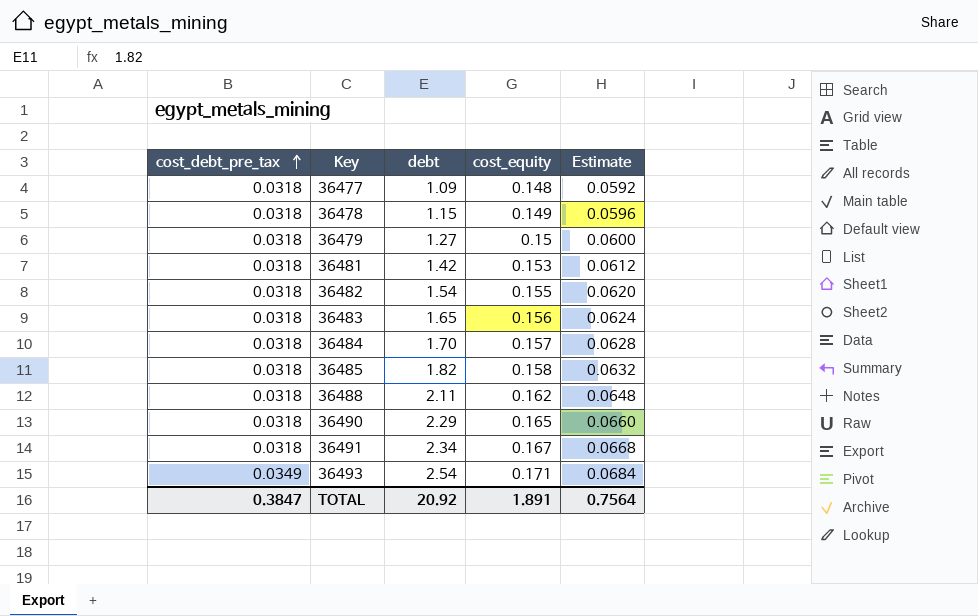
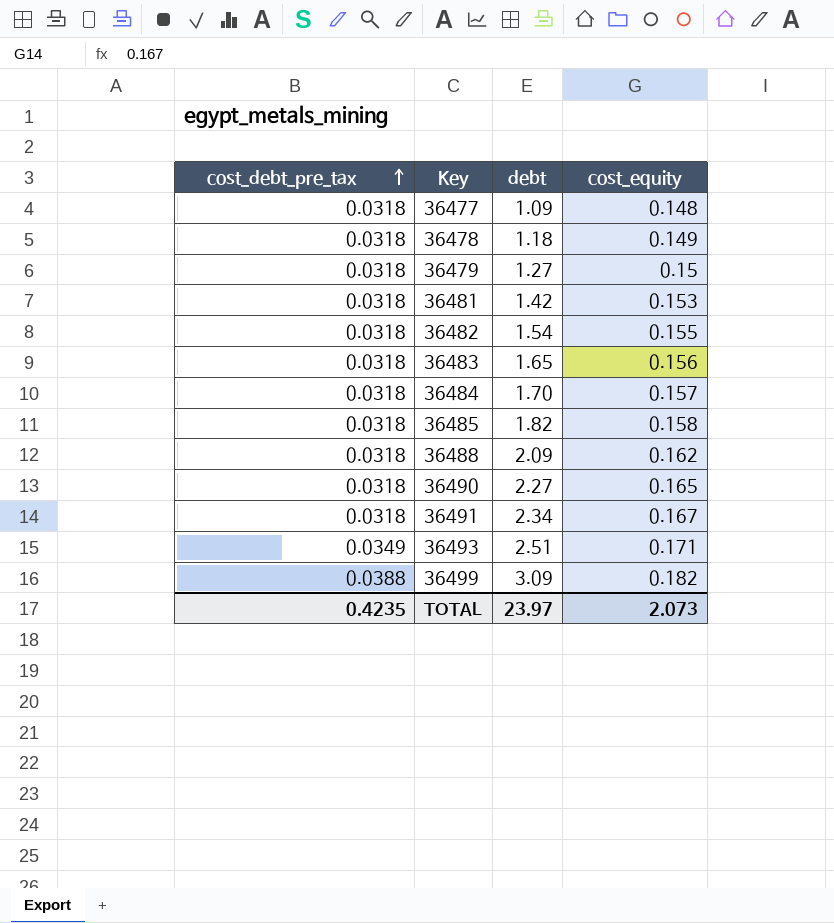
column Estimate | formula: [cost_equity] * 0.4 -> none
36478 | debt: 1.15 -> 1.18
36488 | debt: 2.11 -> 2.09
36490 | debt: 2.29 -> 2.27
36493 | debt: 2.54 -> 2.51
row 36499: none -> 0.0388 | 3.09 | 0.182
TOTAL | cost_debt_pre_tax: 0.3847 -> 0.4235
TOTAL | debt: 20.92 -> 23.97
TOTAL | cost_equity: 1.891 -> 2.073

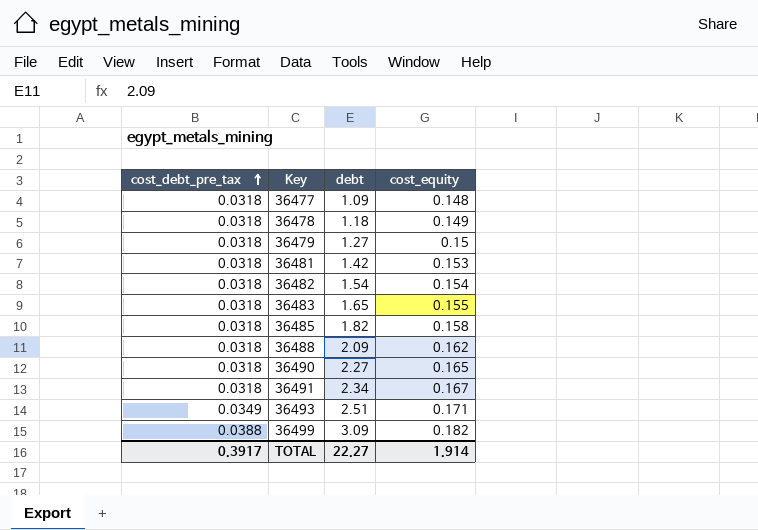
row 36484: 0.0318 | 1.70 | 0.157 -> none
36482 | cost_equity: 0.155 -> 0.154
36483 | cost_equity: 0.156 -> 0.155
TOTAL | cost_debt_pre_tax: 0.4235 -> 0.3917
TOTAL | debt: 23.97 -> 22.27
TOTAL | cost_equity: 2.073 -> 1.914

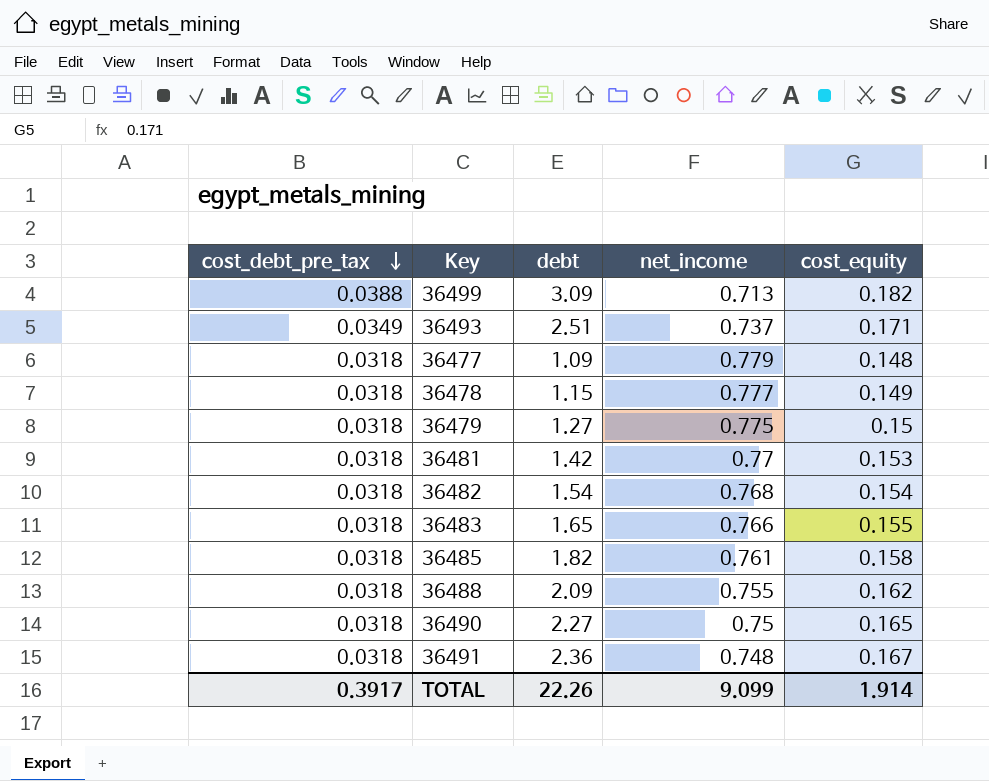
row order: cost_debt_pre_tax ascending -> cost_debt_pre_tax descending
column net_income | position: none -> 4
36478 | debt: 1.18 -> 1.15
36491 | debt: 2.34 -> 2.36
TOTAL | debt: 22.27 -> 22.26

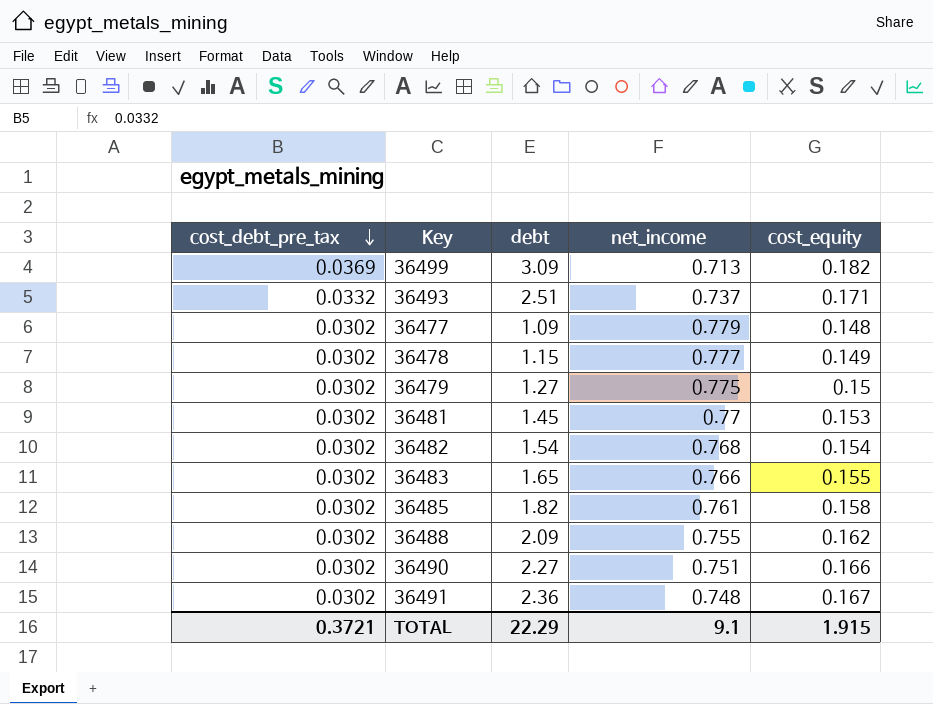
36499 | cost_debt_pre_tax: 0.0388 -> 0.0369
36493 | cost_debt_pre_tax: 0.0349 -> 0.0332
36477 | cost_debt_pre_tax: 0.0318 -> 0.0302
36478 | cost_debt_pre_tax: 0.0318 -> 0.0302
36479 | cost_debt_pre_tax: 0.0318 -> 0.0302
36481 | cost_debt_pre_tax: 0.0318 -> 0.0302
36481 | debt: 1.42 -> 1.45
36482 | cost_debt_pre_tax: 0.0318 -> 0.0302
36483 | cost_debt_pre_tax: 0.0318 -> 0.0302
36485 | cost_debt_pre_tax: 0.0318 -> 0.0302
36488 | cost_debt_pre_tax: 0.0318 -> 0.0302
36490 | cost_debt_pre_tax: 0.0318 -> 0.0302
36490 | net_income: 0.75 -> 0.751
36490 | cost_equity: 0.165 -> 0.166
36491 | cost_debt_pre_tax: 0.0318 -> 0.0302
TOTAL | cost_debt_pre_tax: 0.3917 -> 0.3721
TOTAL | debt: 22.26 -> 22.29
TOTAL | net_income: 9.099 -> 9.1
TOTAL | cost_equity: 1.914 -> 1.915

